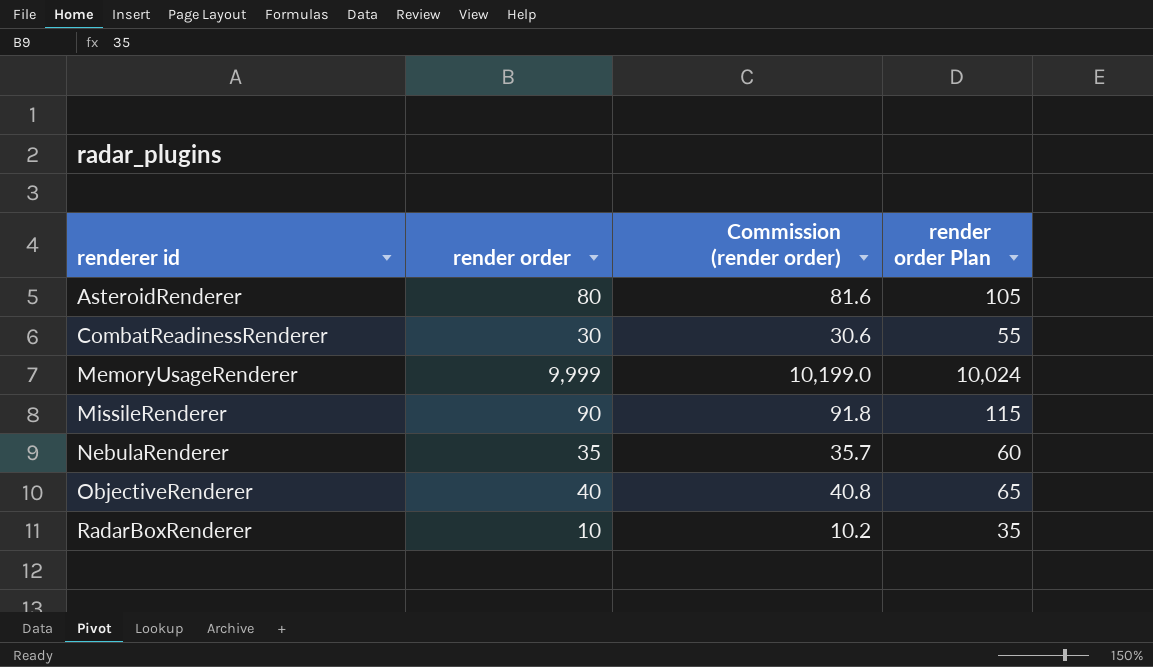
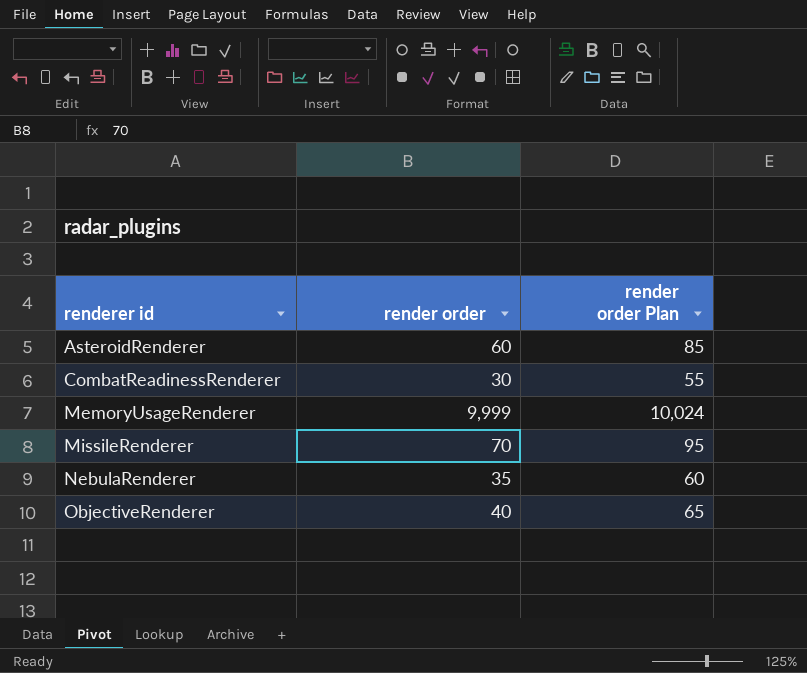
column Commission (render order) | formula: [render order] * 1.02 -> none
row RadarBoxRenderer: 10 | 10.2 | 35 -> none
AsteroidRenderer | render order: 80 -> 60
AsteroidRenderer | render order Plan: 105 -> 85
MissileRenderer | render order: 90 -> 70
MissileRenderer | render order Plan: 115 -> 95

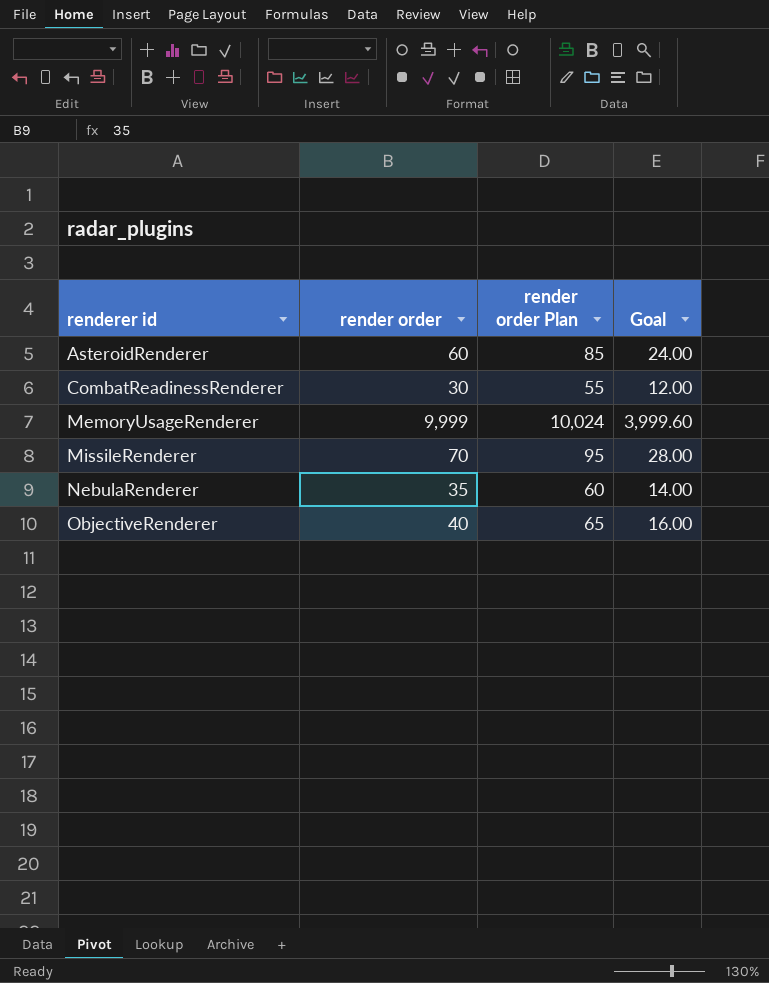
column Goal | formula: none -> [render order] * 0.4

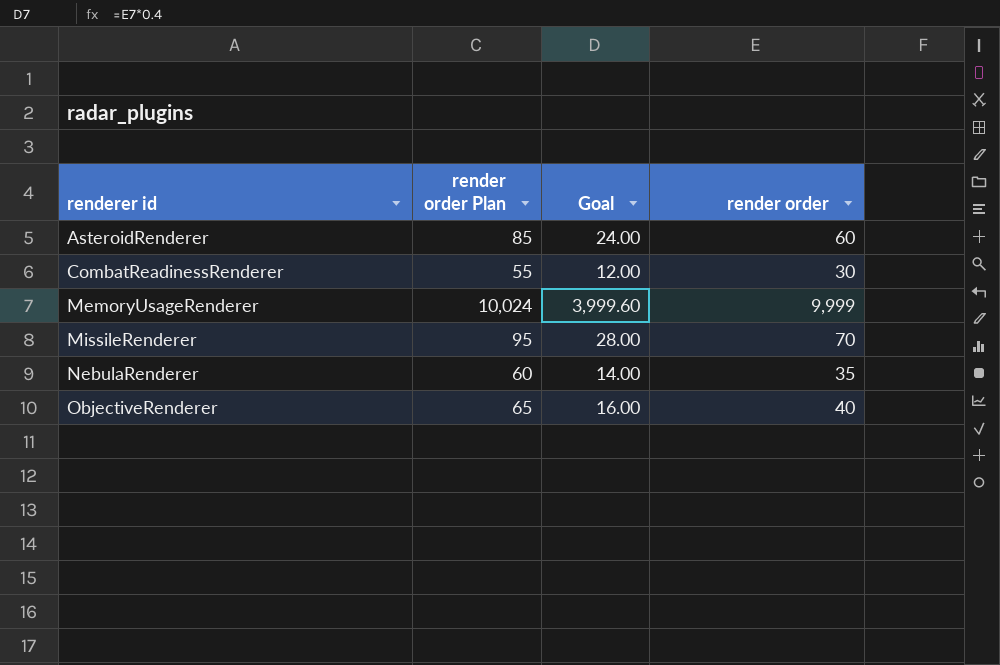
column render order | position: 2 -> 4

